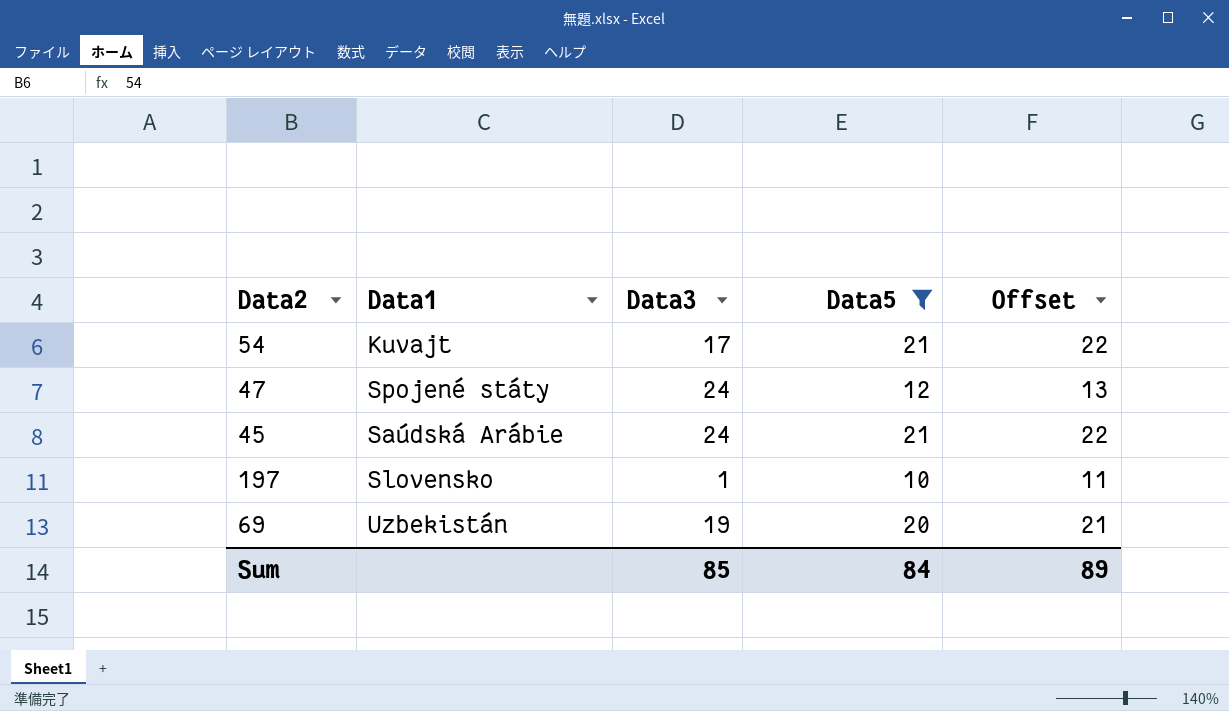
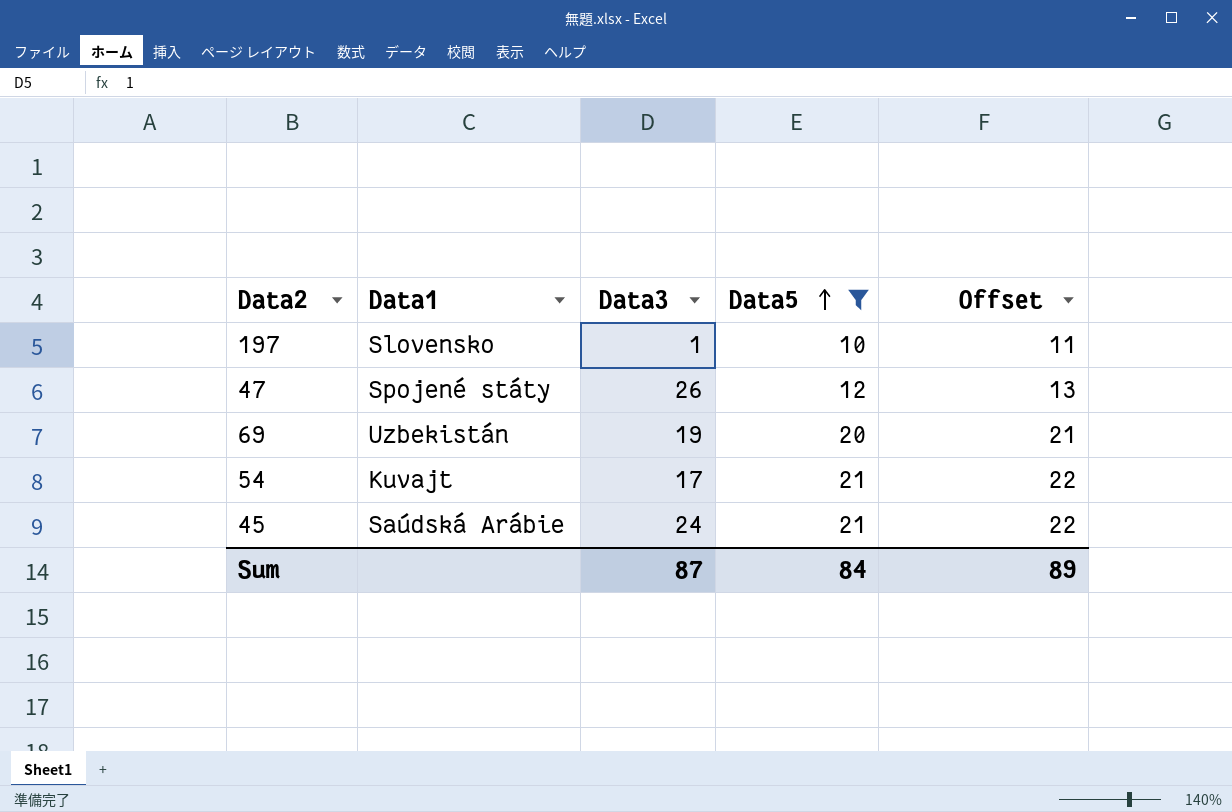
row order: none -> Data5 ascending
47 | Data3: 24 -> 26
Sum | Data3: 85 -> 87

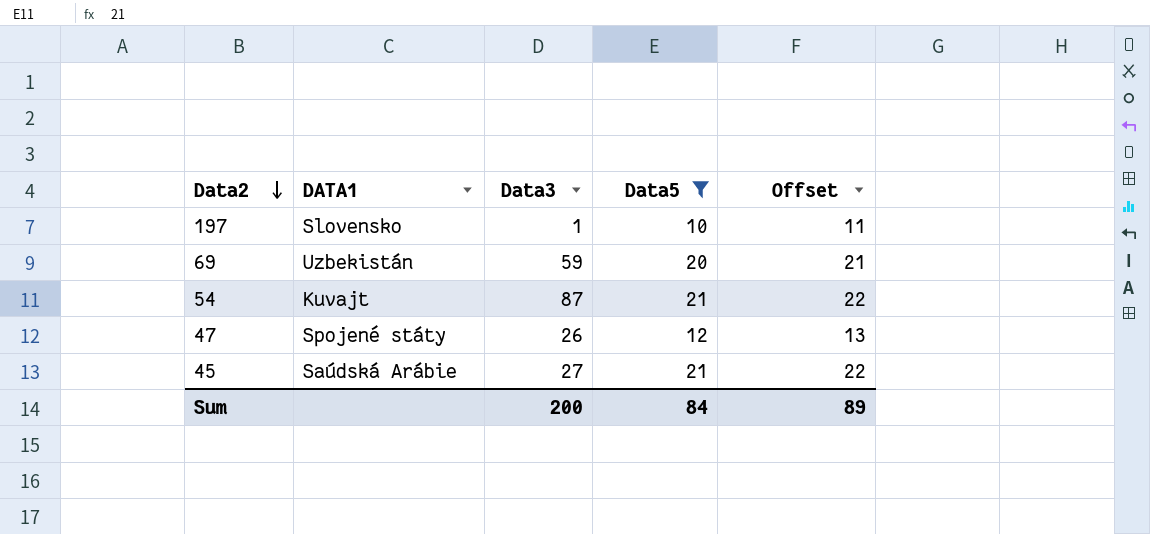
row order: Data5 ascending -> Data2 descending
column name: Data1 -> DATA1
69 | Data3: 19 -> 59
54 | Data3: 17 -> 87
45 | Data3: 24 -> 27
Sum | Data3: 87 -> 200

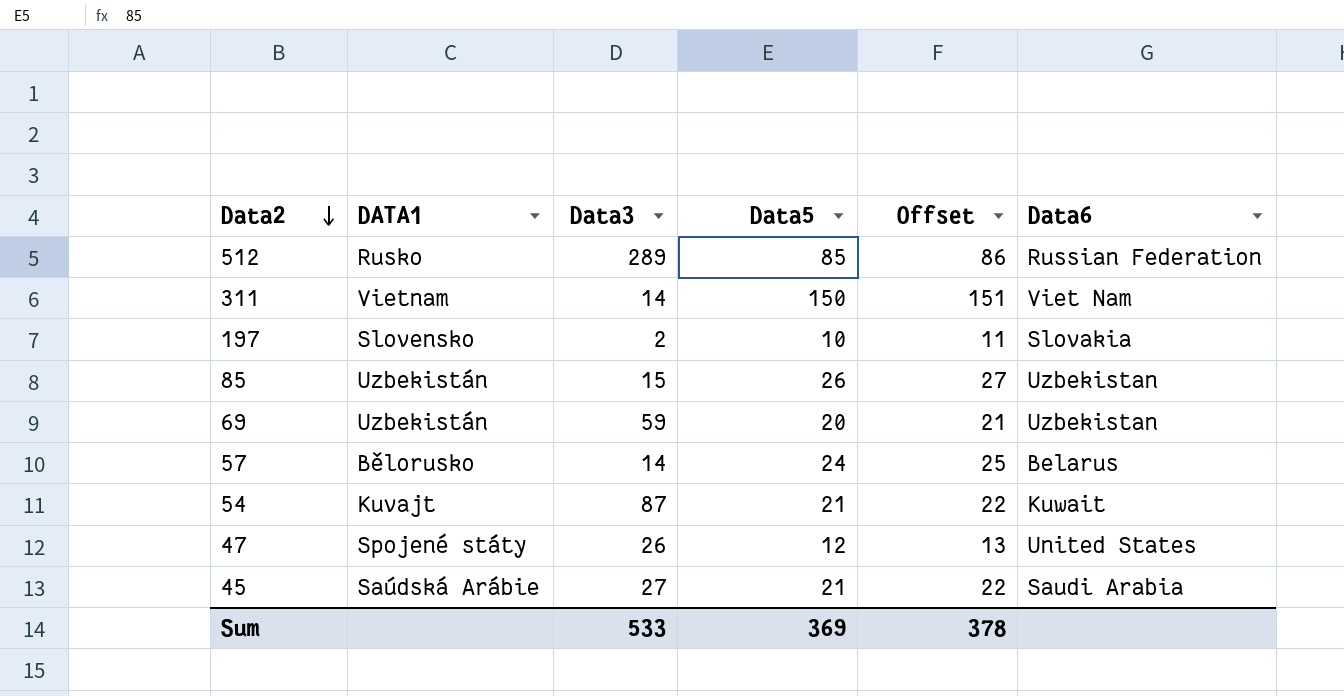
filter: Data5 <= 21 -> none
column Data6 | position: none -> 6
197 | Data3: 1 -> 2
Sum | Data3: 200 -> 533
Sum | Data5: 84 -> 369
Sum | Offset: 89 -> 378

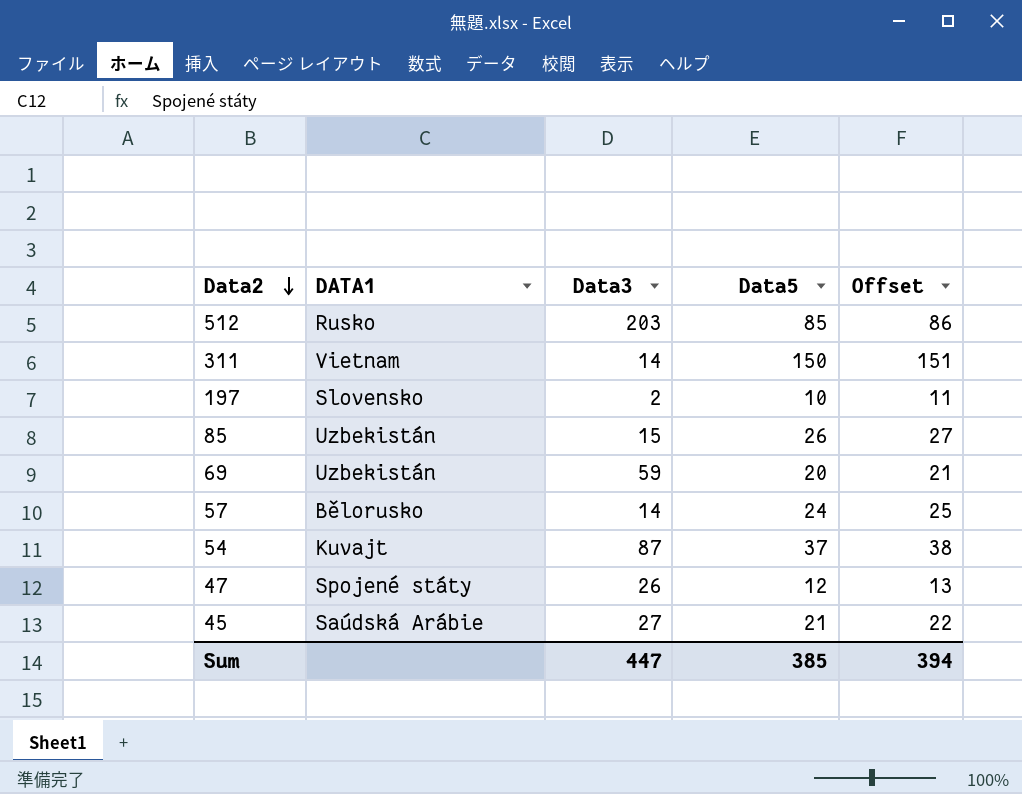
column Data6 | position: 6 -> none
512 | Data3: 289 -> 203
54 | Data5: 21 -> 37
54 | Offset: 22 -> 38
Sum | Data3: 533 -> 447
Sum | Data5: 369 -> 385
Sum | Offset: 378 -> 394

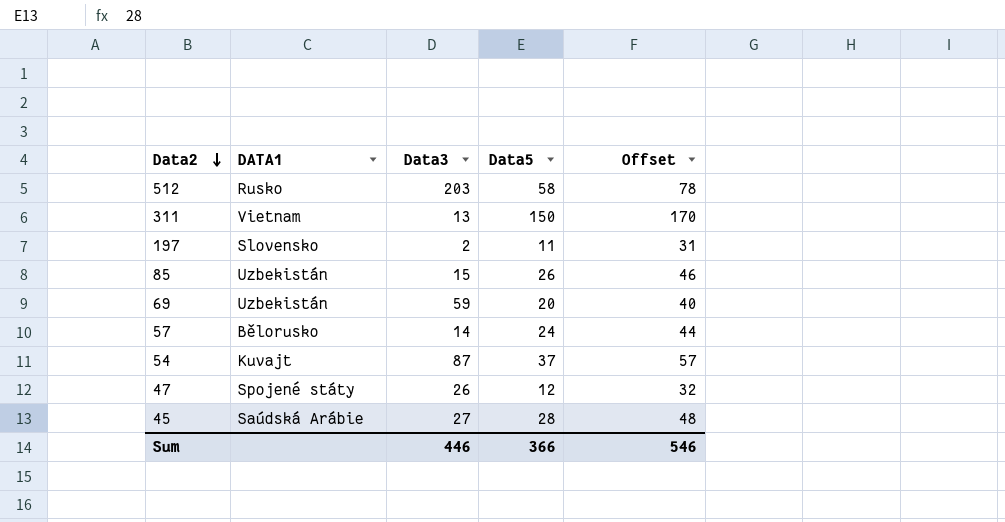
column Offset | formula: [Data5] + 1 -> [Data5] + 20
512 | Data5: 85 -> 58
311 | Data3: 14 -> 13
197 | Data5: 10 -> 11
45 | Data5: 21 -> 28
Sum | Data3: 447 -> 446
Sum | Data5: 385 -> 366
Sum | Offset: 394 -> 546

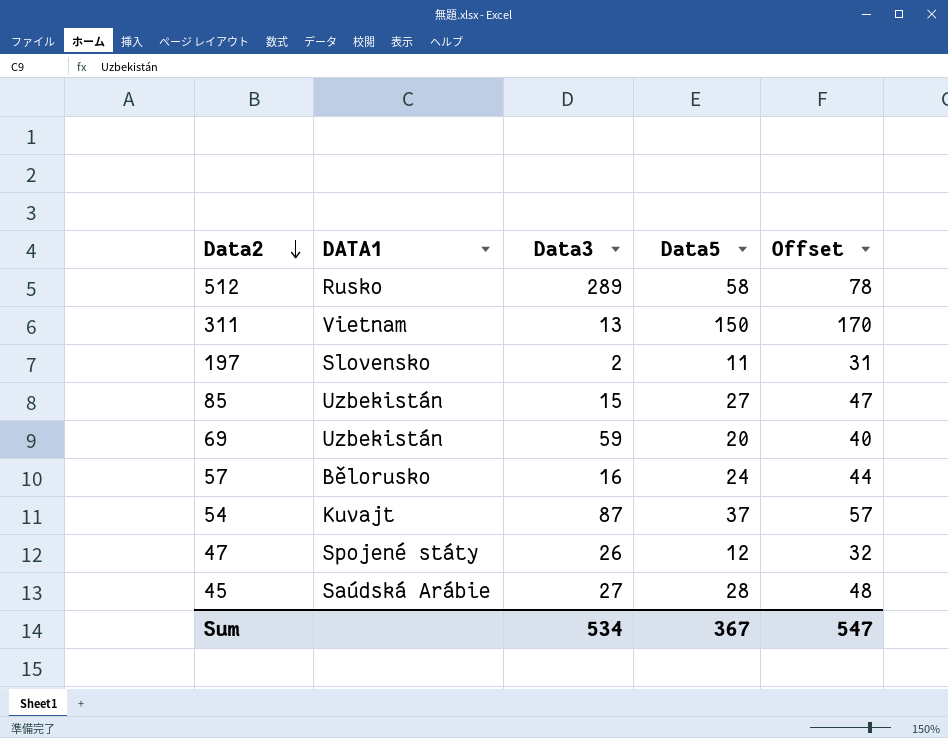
512 | Data3: 203 -> 289
85 | Data5: 26 -> 27
85 | Offset: 46 -> 47
57 | Data3: 14 -> 16
Sum | Data3: 446 -> 534
Sum | Data5: 366 -> 367
Sum | Offset: 546 -> 547

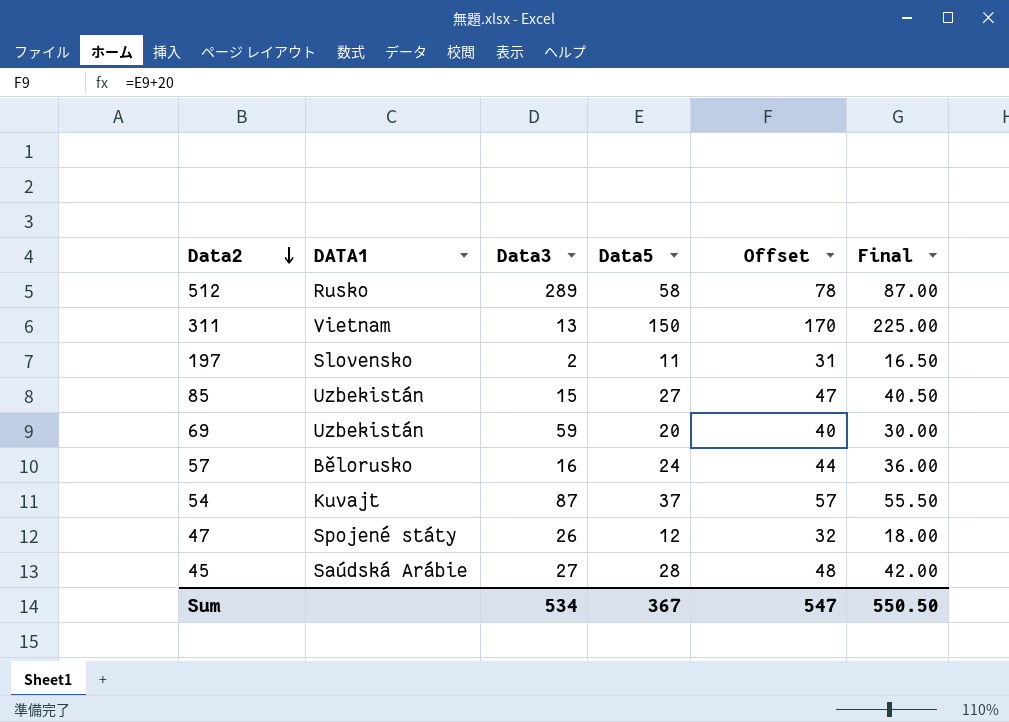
column Final | formula: none -> [Data5] * 1.5

